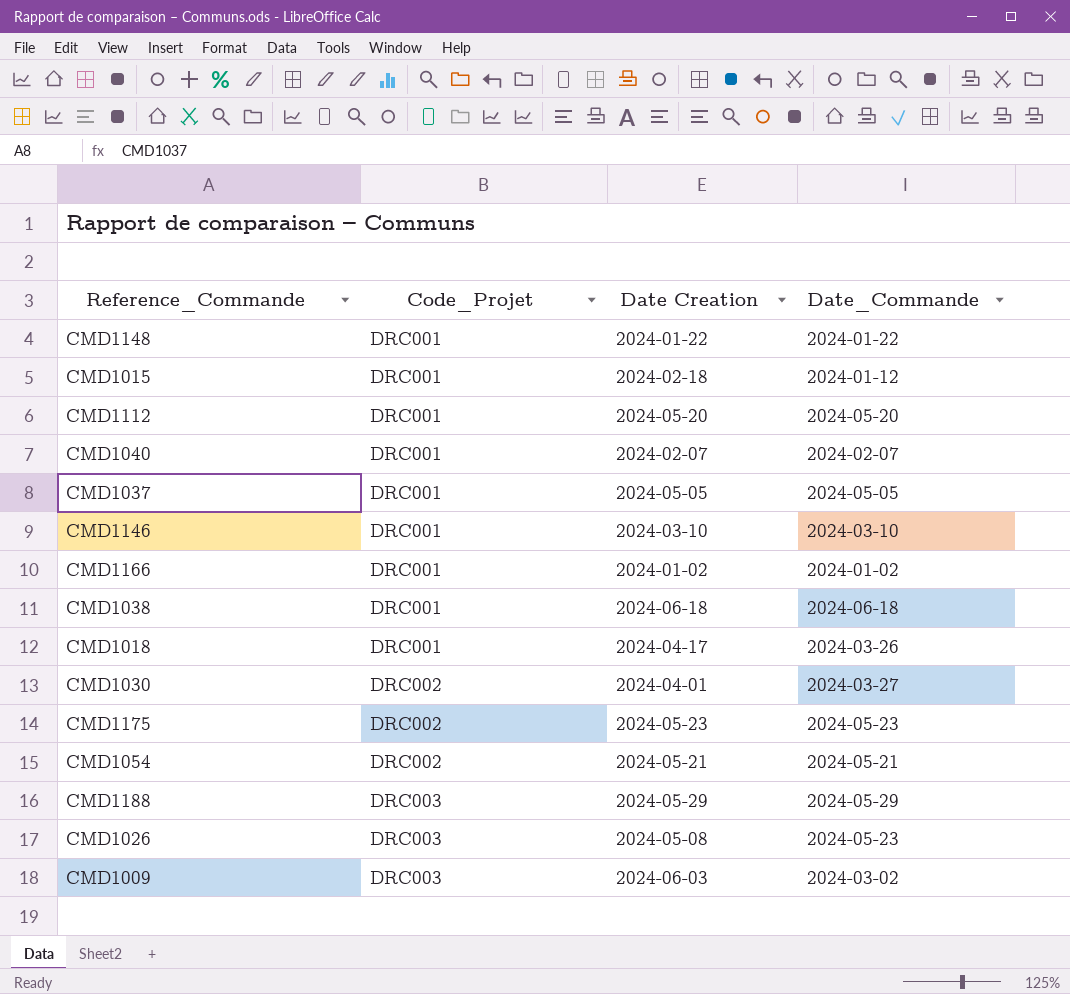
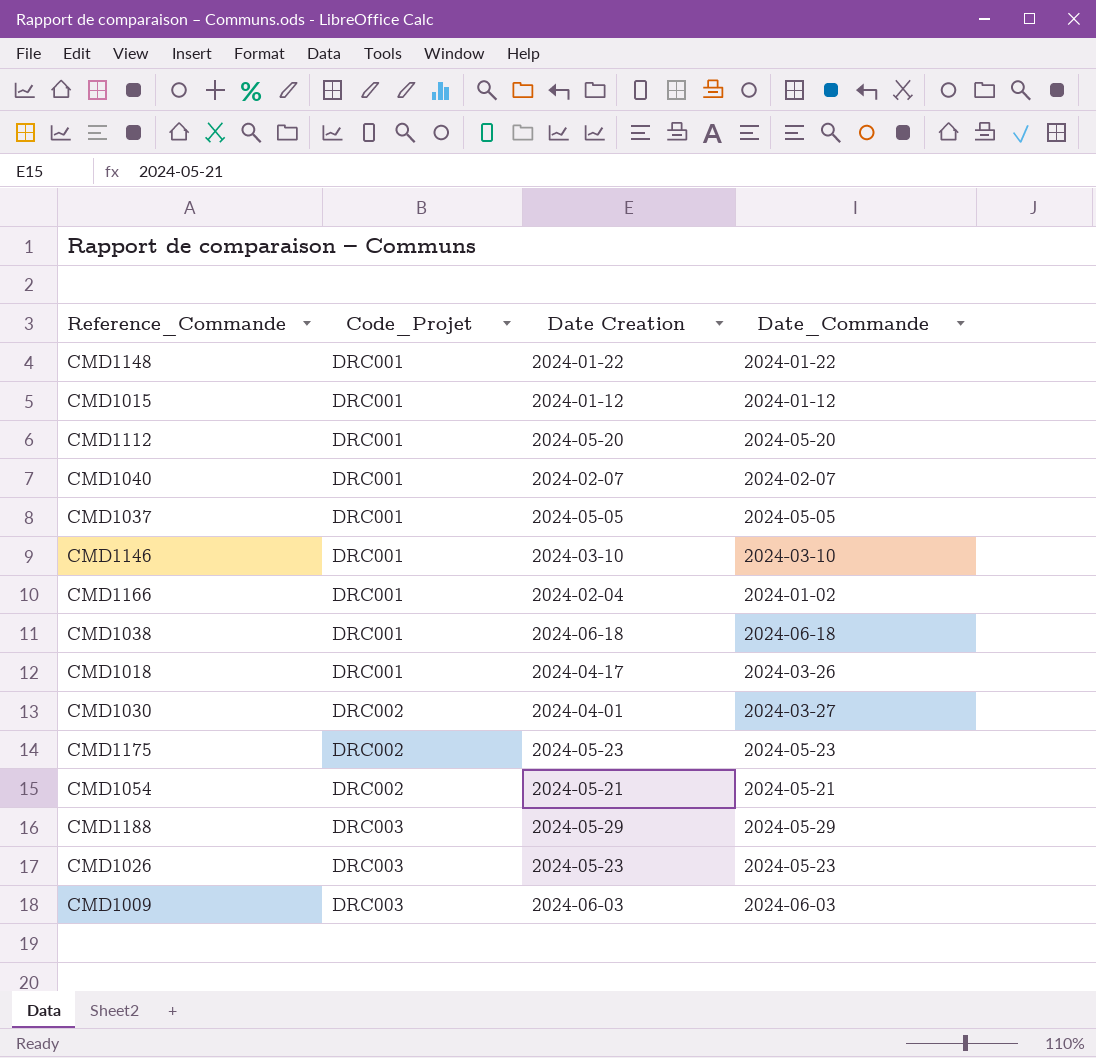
CMD1015 | Date Creation: 2024-02-18 -> 2024-01-12
CMD1166 | Date Creation: 2024-01-02 -> 2024-02-04
CMD1026 | Date Creation: 2024-05-08 -> 2024-05-23
CMD1009 | Date_Commande: 2024-03-02 -> 2024-06-03

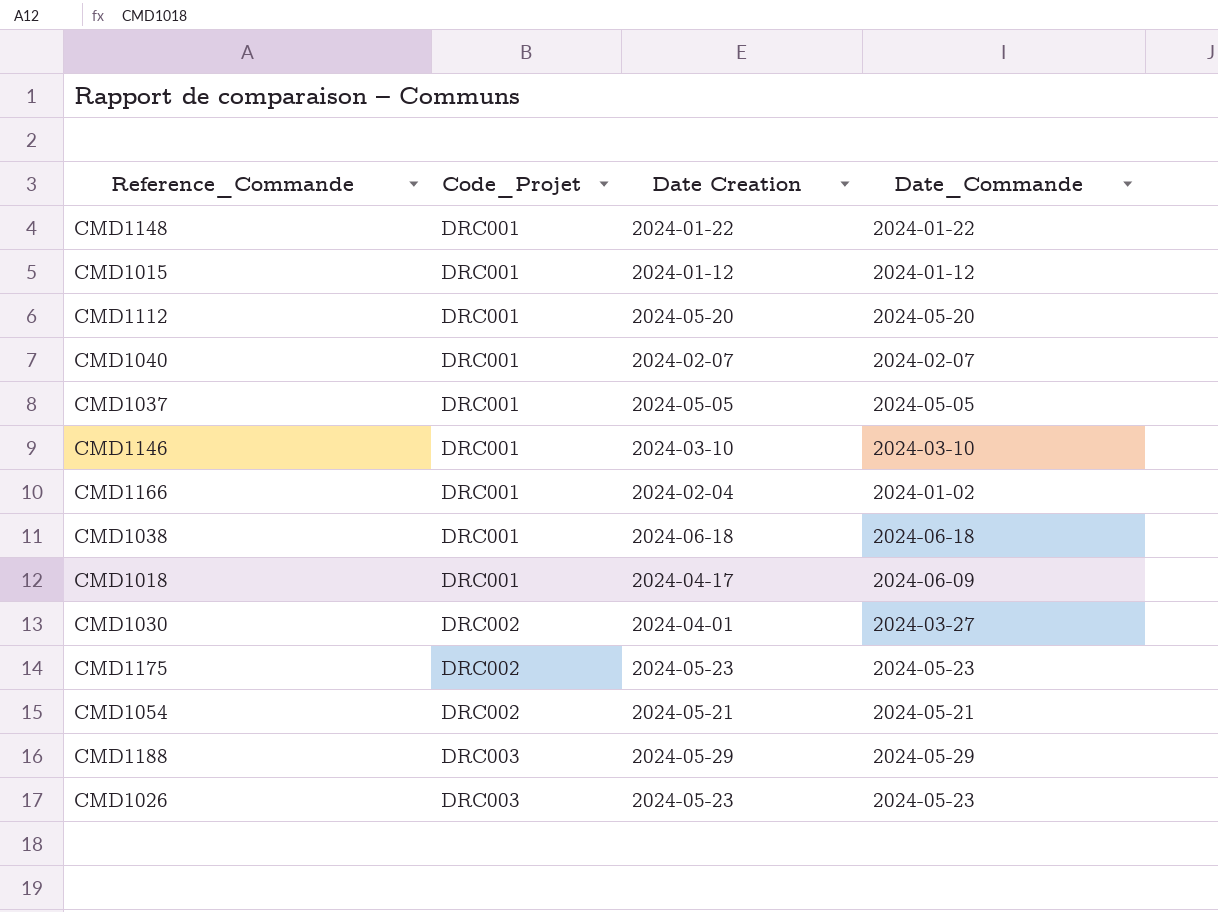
row CMD1009: DRC003 | 2024-06-03 | 2024-06-03 -> none
CMD1018 | Date_Commande: 2024-03-26 -> 2024-06-09

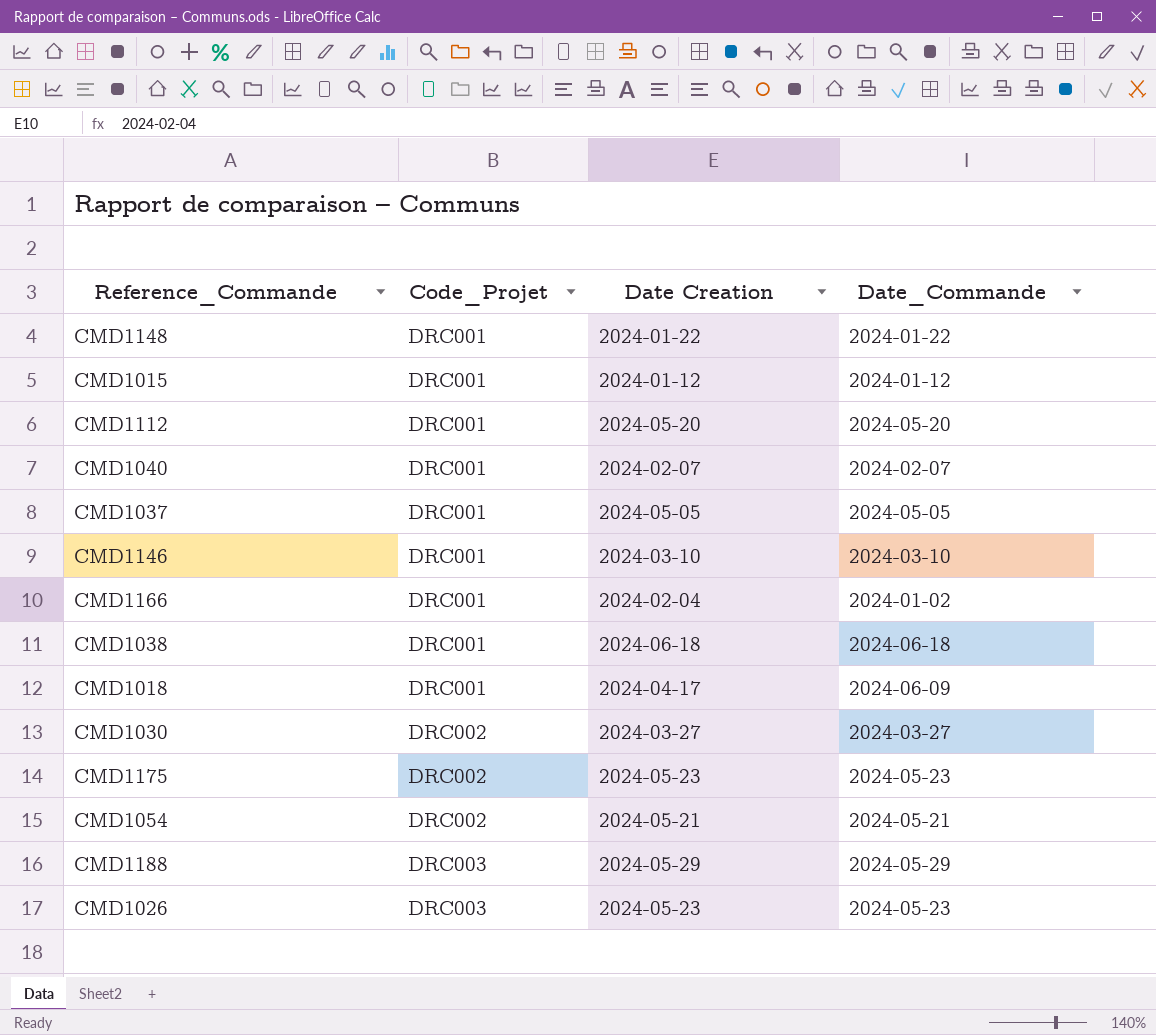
CMD1030 | Date Creation: 2024-04-01 -> 2024-03-27

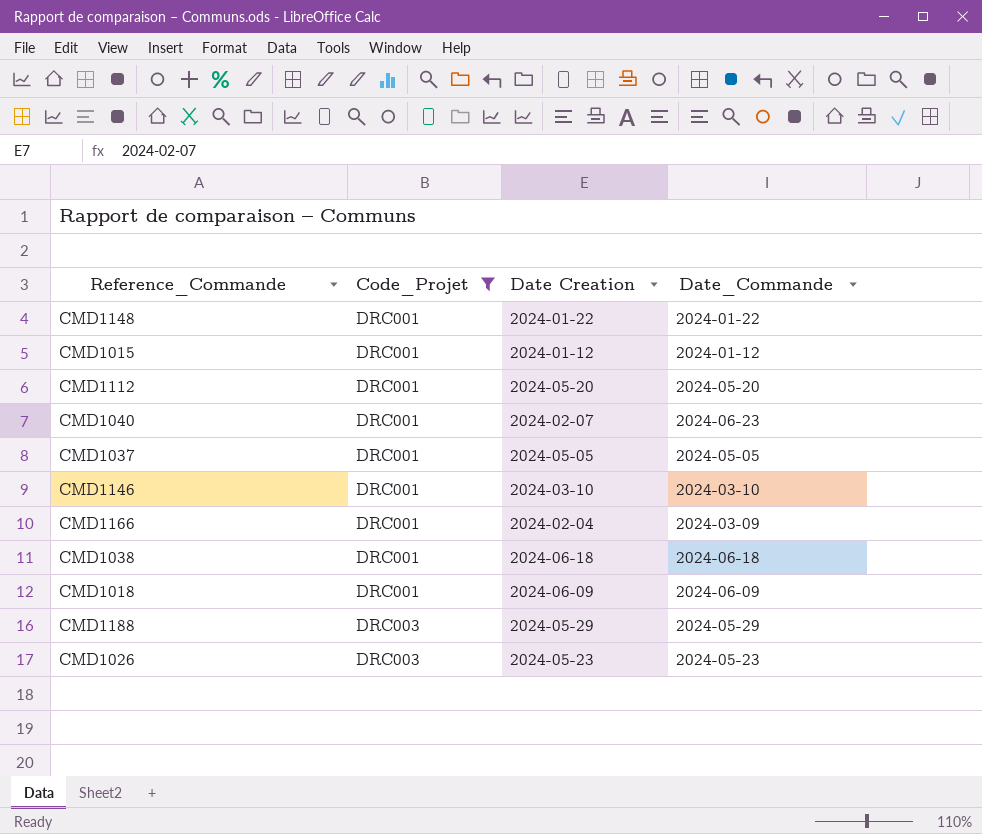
filter: none -> Code_Projet != DRC002
CMD1040 | Date_Commande: 2024-02-07 -> 2024-06-23
CMD1166 | Date_Commande: 2024-01-02 -> 2024-03-09
CMD1018 | Date Creation: 2024-04-17 -> 2024-06-09

